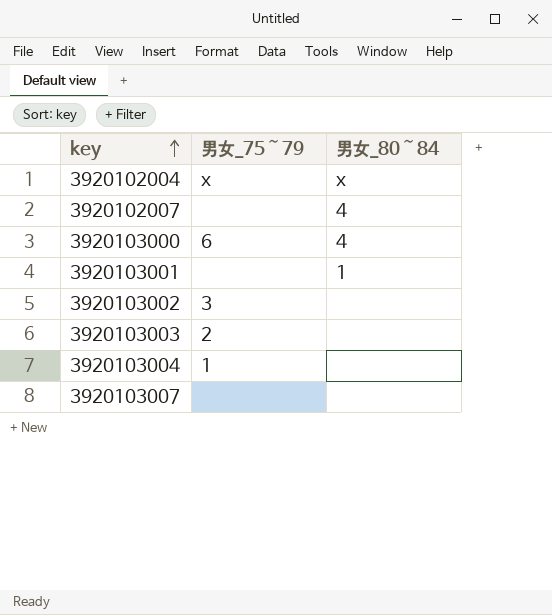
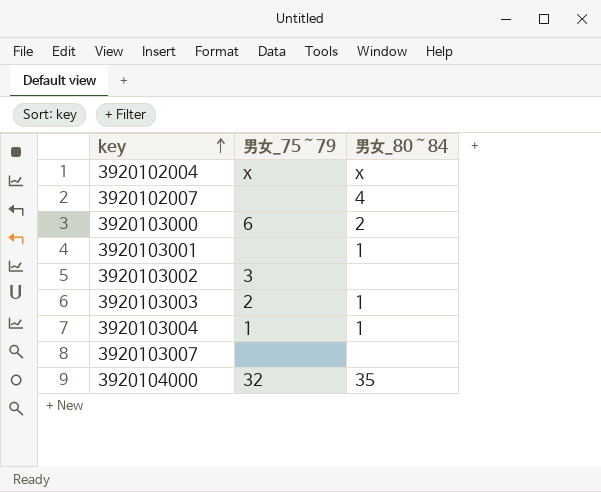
3920103000 | 男女_80～84: 4 -> 2
3920103003 | 男女_80～84: none -> 1
3920103004 | 男女_80～84: none -> 1
row 3920104000: none -> 32 | 35

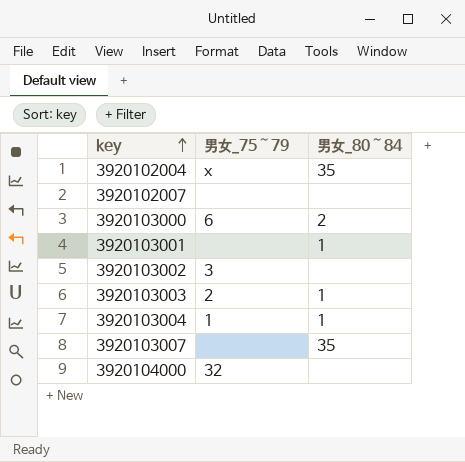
3920102004 | 男女_80～84: x -> 35
3920102007 | 男女_80～84: 4 -> none
3920103007 | 男女_80～84: none -> 35
3920104000 | 男女_80～84: 35 -> none

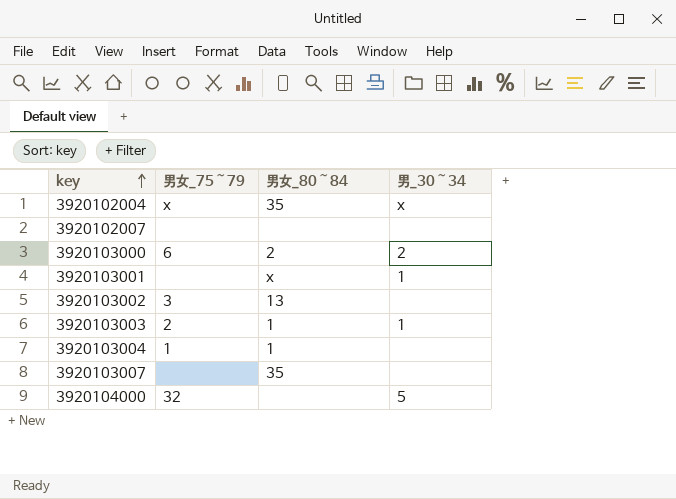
column 男_30～34 | position: none -> 4
3920103001 | 男女_80～84: 1 -> x
3920103002 | 男女_80～84: none -> 13

